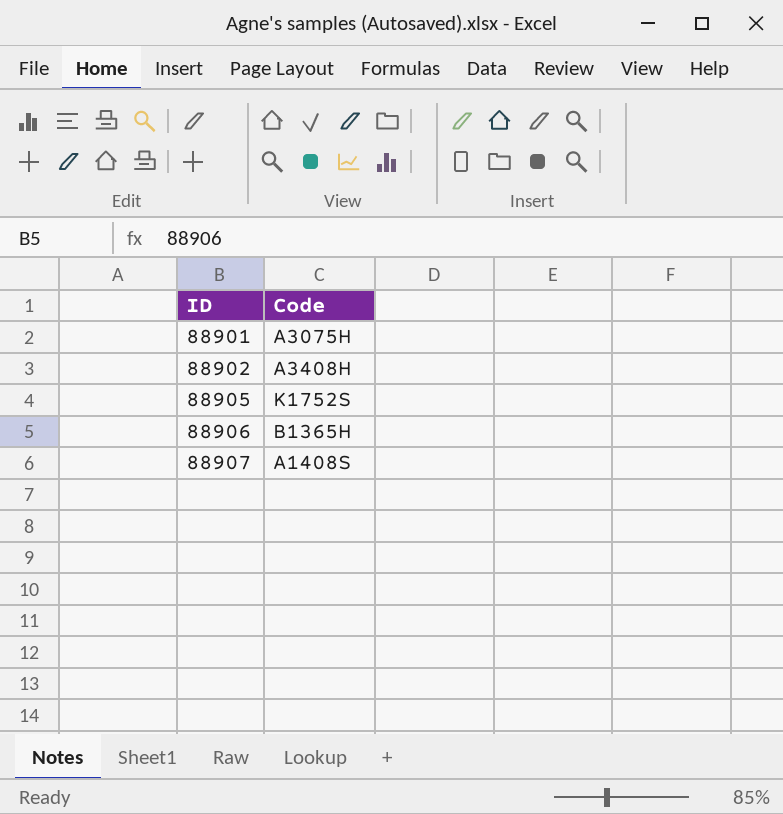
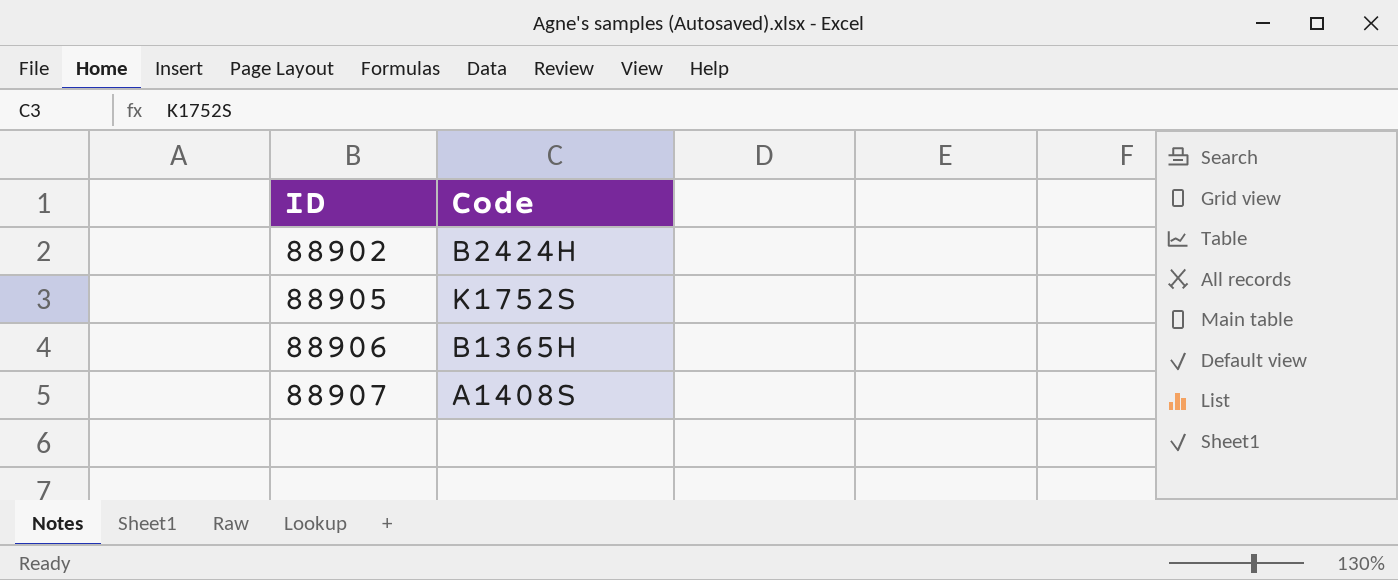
row 88901: A3075H -> none
88902 | Code: A3408H -> B2424H

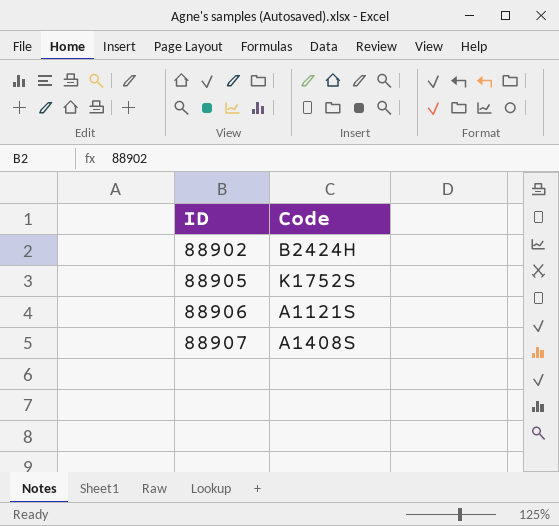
88906 | Code: B1365H -> A1121S

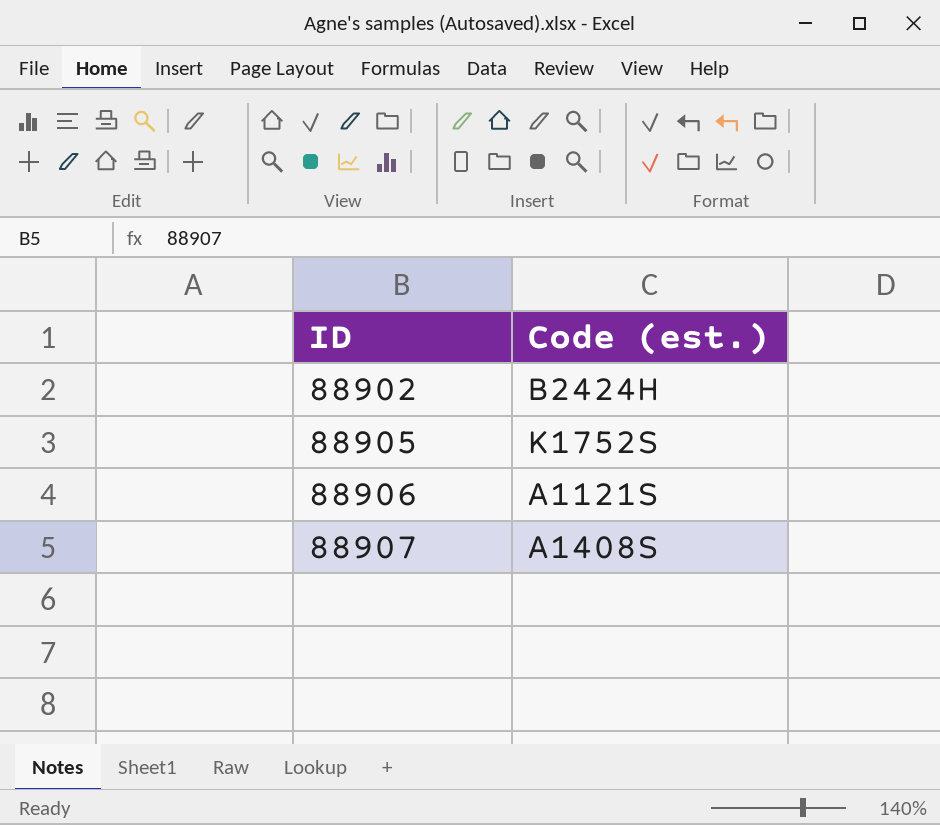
column name: Code -> Code (est.)

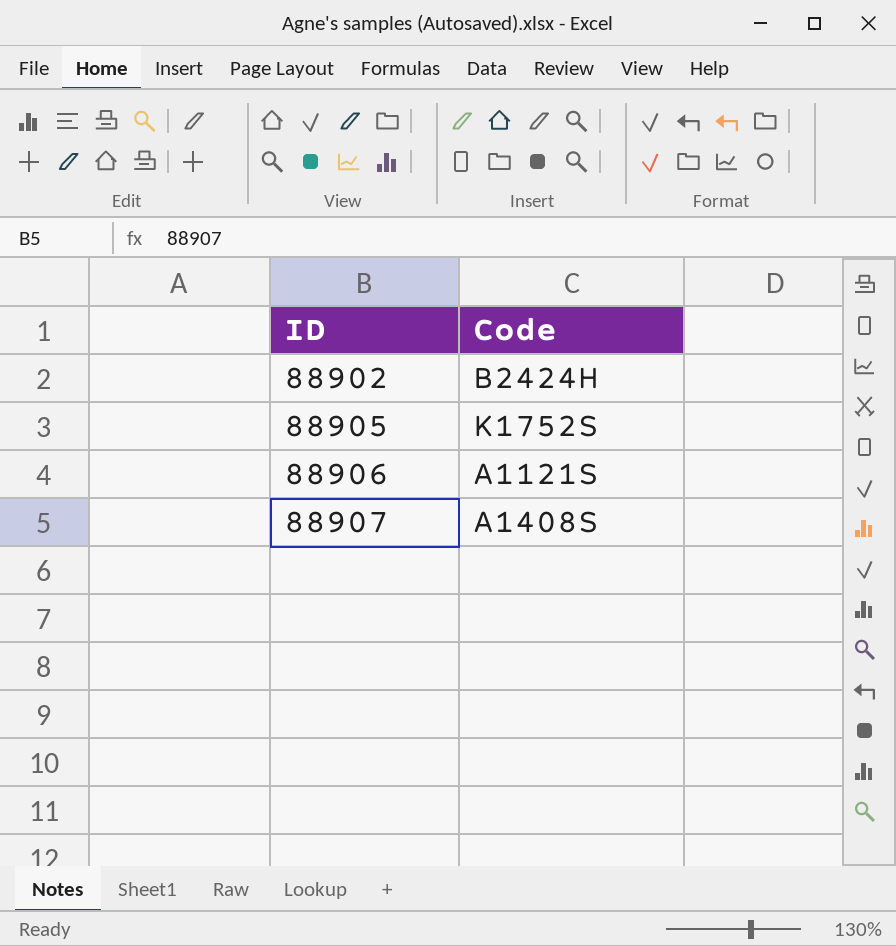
column name: Code (est.) -> Code

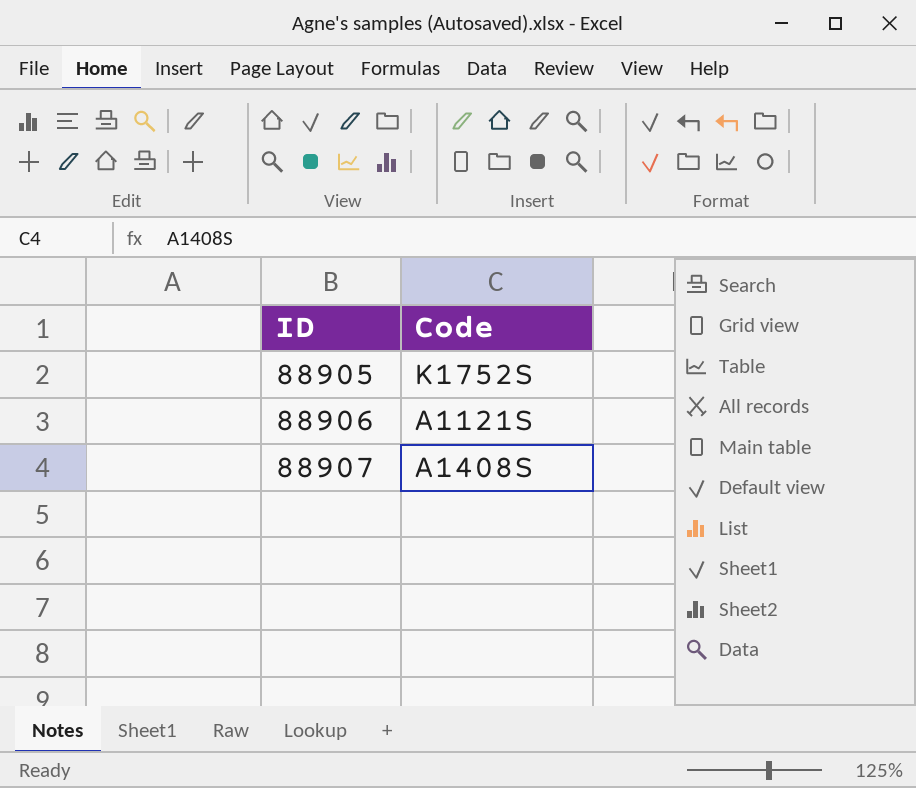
row 88902: B2424H -> none

